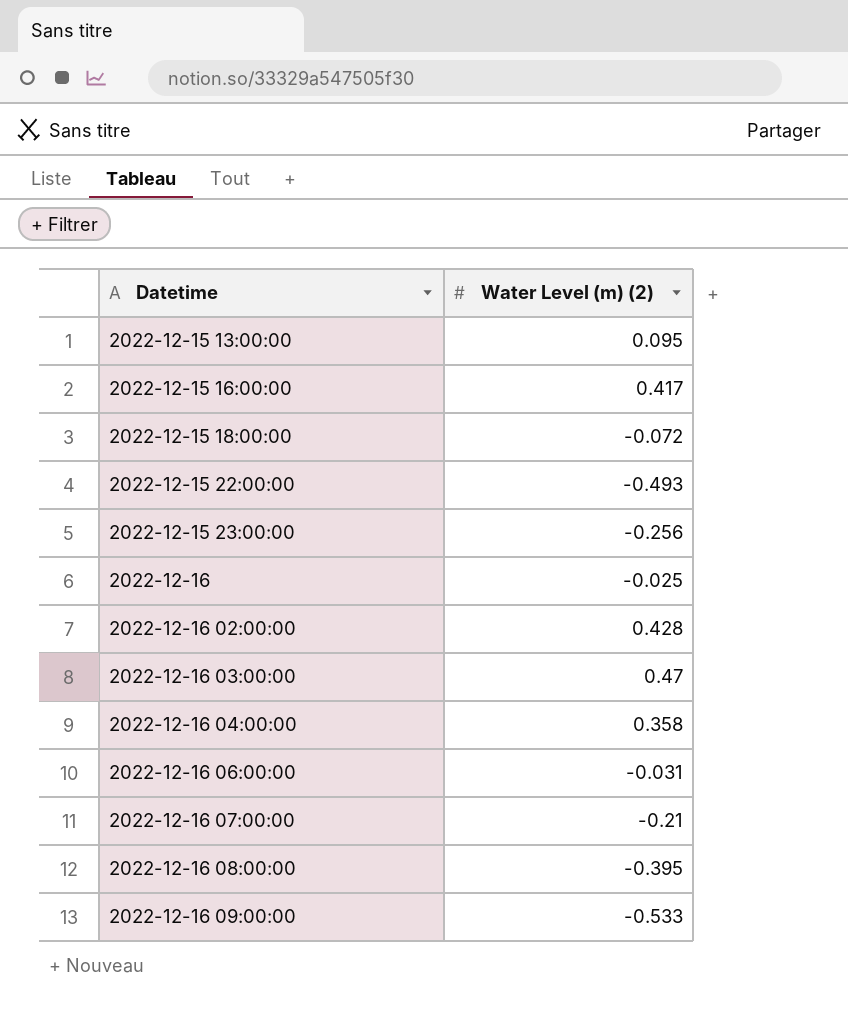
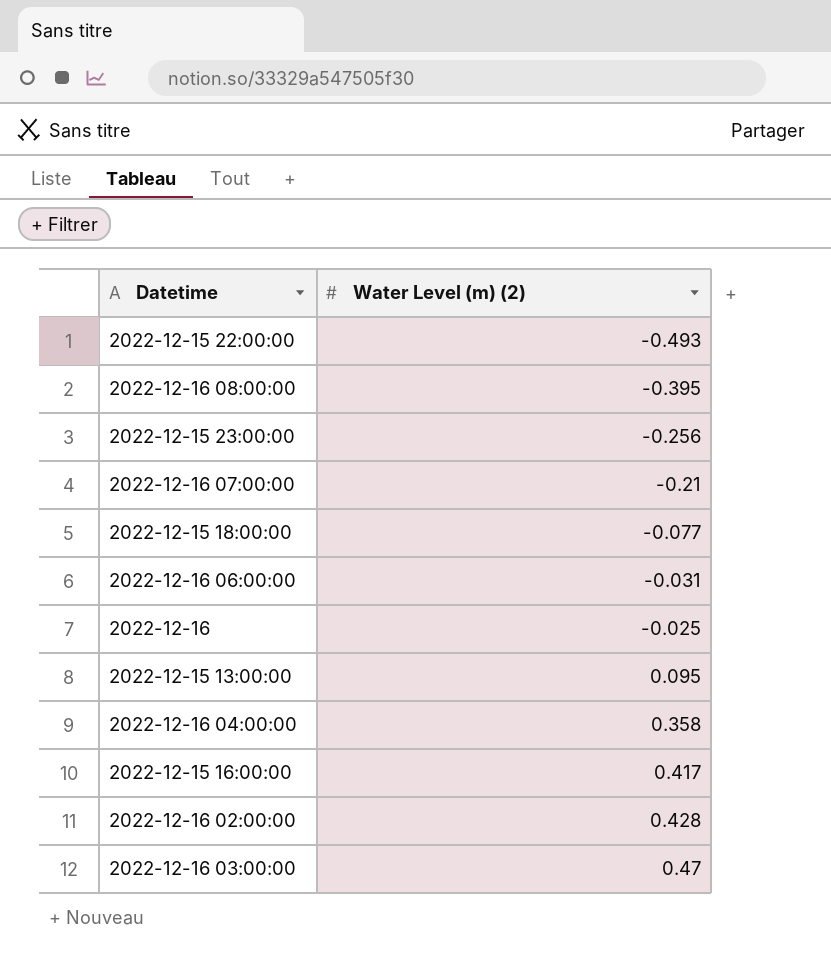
row order: Datetime ascending -> Water Level (m) (2) ascending
row 2022-12-16 09:00:00: -0.533 -> none
2022-12-15 18:00:00 | Water Level (m) (2): -0.072 -> -0.077

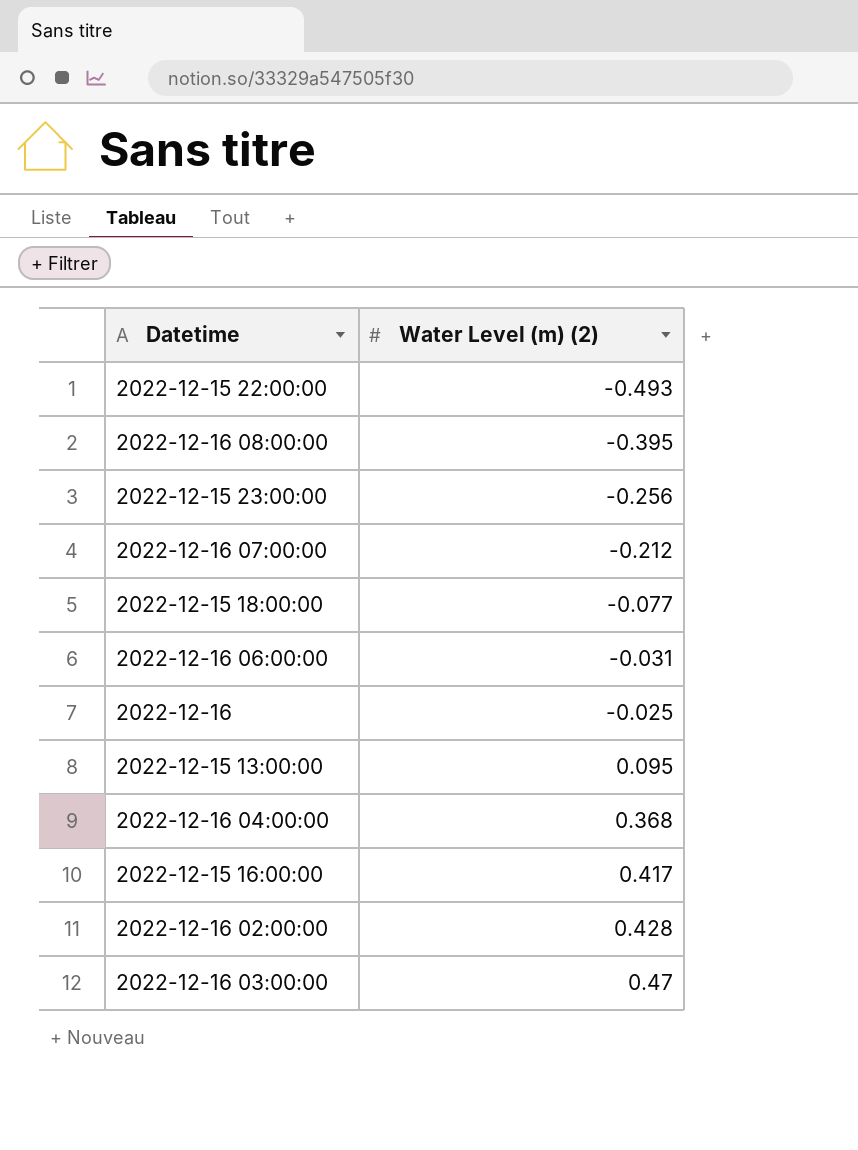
2022-12-16 07:00:00 | Water Level (m) (2): -0.21 -> -0.212
2022-12-16 04:00:00 | Water Level (m) (2): 0.358 -> 0.368

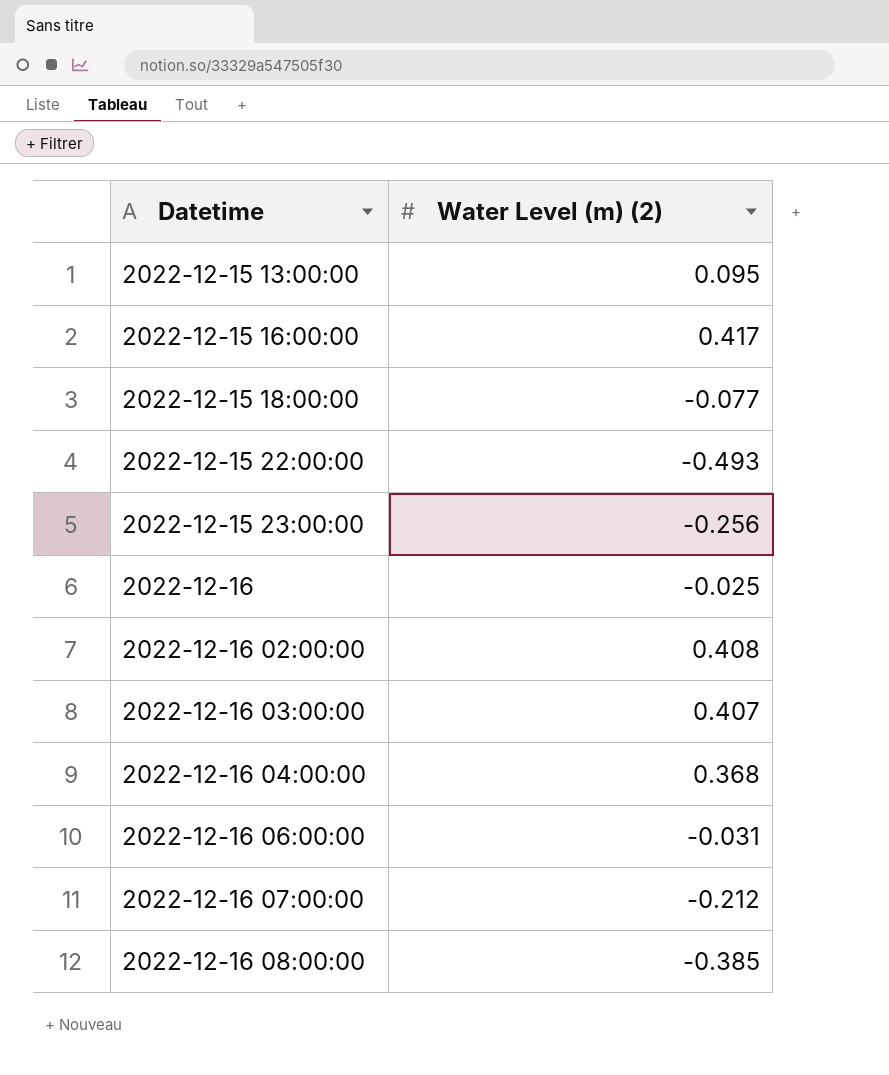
row order: Water Level (m) (2) ascending -> Datetime ascending
2022-12-16 02:00:00 | Water Level (m) (2): 0.428 -> 0.408
2022-12-16 03:00:00 | Water Level (m) (2): 0.47 -> 0.407
2022-12-16 08:00:00 | Water Level (m) (2): -0.395 -> -0.385

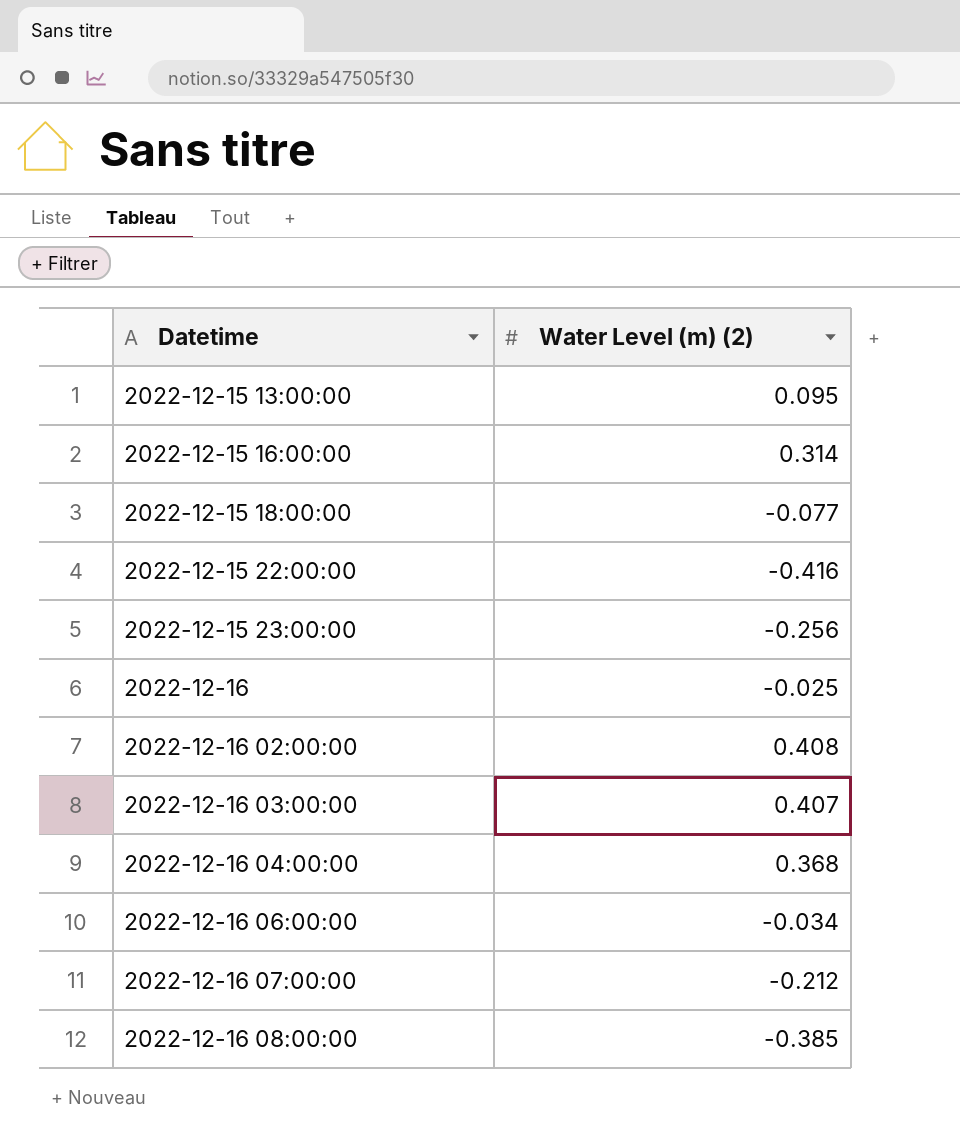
2022-12-15 16:00:00 | Water Level (m) (2): 0.417 -> 0.314
2022-12-15 22:00:00 | Water Level (m) (2): -0.493 -> -0.416
2022-12-16 06:00:00 | Water Level (m) (2): -0.031 -> -0.034

